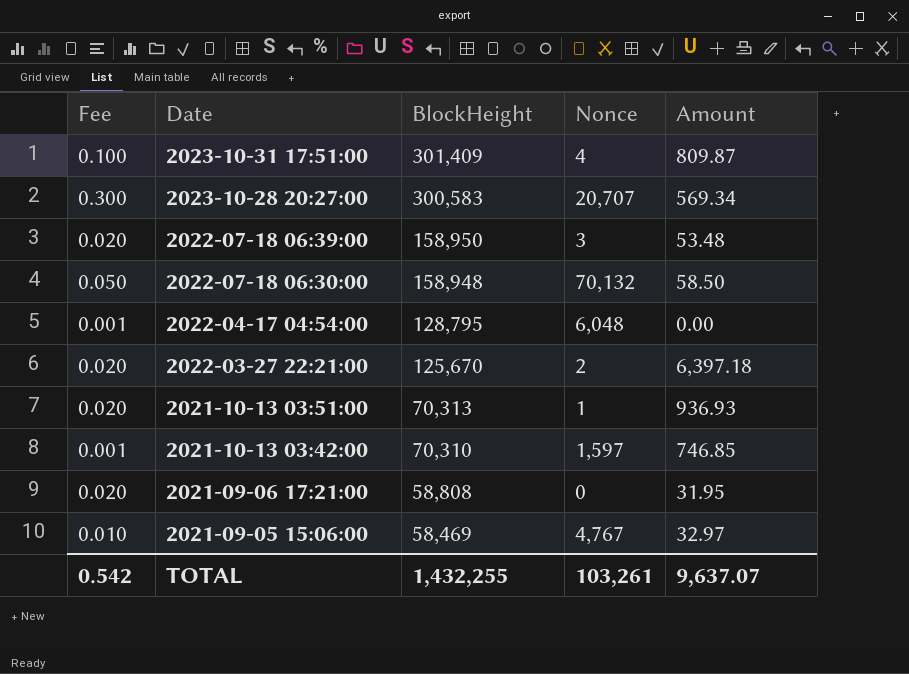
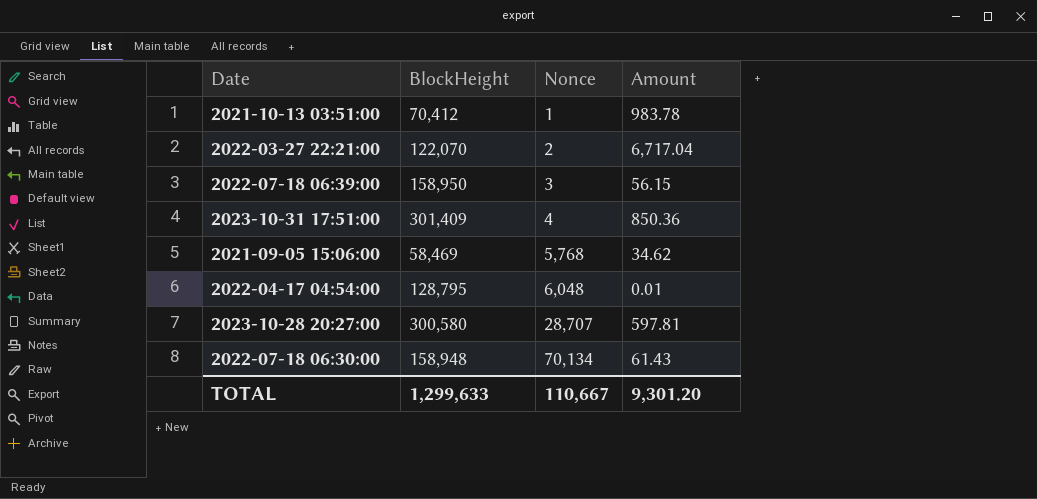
row order: Date descending -> Nonce ascending
column Fee | position: 1 -> none
row 2021-10-13 03:42:00: 0.001 | 70,310 | 1,597 | 746.85 -> none
row 2021-09-06 17:21:00: 0.020 | 58,808 | 0 | 31.95 -> none
2021-10-13 03:51:00 | BlockHeight: 70,313 -> 70,412
2021-10-13 03:51:00 | Amount: 936.93 -> 983.78
2022-03-27 22:21:00 | BlockHeight: 125,670 -> 122,070
2022-03-27 22:21:00 | Amount: 6,397.18 -> 6,717.04
2022-07-18 06:39:00 | Amount: 53.48 -> 56.15
2023-10-31 17:51:00 | Amount: 809.87 -> 850.36
2021-09-05 15:06:00 | Nonce: 4,767 -> 5,768
2021-09-05 15:06:00 | Amount: 32.97 -> 34.62
2022-04-17 04:54:00 | Amount: 0.00 -> 0.01
2023-10-28 20:27:00 | BlockHeight: 300,583 -> 300,580
2023-10-28 20:27:00 | Nonce: 20,707 -> 28,707
2023-10-28 20:27:00 | Amount: 569.34 -> 597.81
2022-07-18 06:30:00 | Nonce: 70,132 -> 70,134
2022-07-18 06:30:00 | Amount: 58.50 -> 61.43
TOTAL | BlockHeight: 1,432,255 -> 1,299,633
TOTAL | Nonce: 103,261 -> 110,667
TOTAL | Amount: 9,637.07 -> 9,301.20

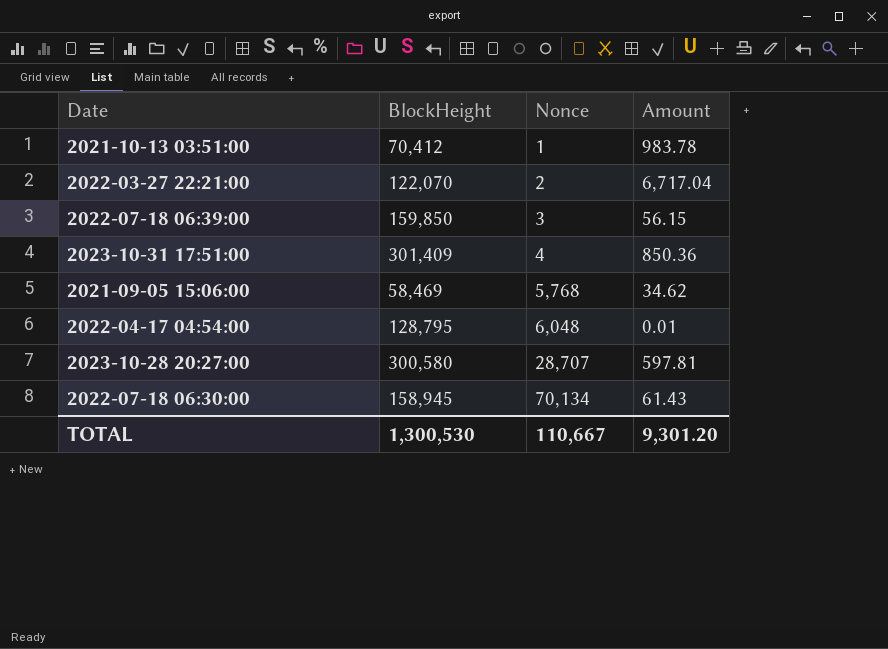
2022-07-18 06:39:00 | BlockHeight: 158,950 -> 159,850
2022-07-18 06:30:00 | BlockHeight: 158,948 -> 158,945
TOTAL | BlockHeight: 1,299,633 -> 1,300,530

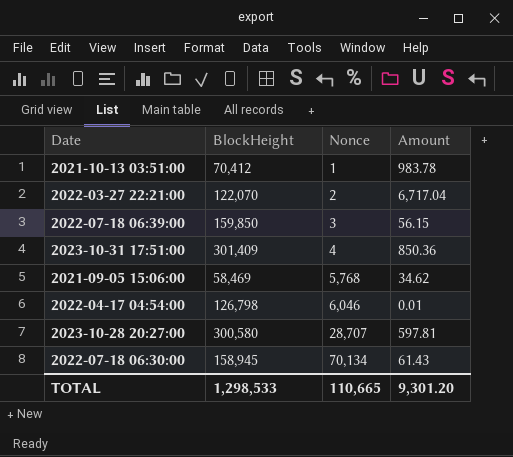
2022-04-17 04:54:00 | BlockHeight: 128,795 -> 126,798
2022-04-17 04:54:00 | Nonce: 6,048 -> 6,046
TOTAL | BlockHeight: 1,300,530 -> 1,298,533
TOTAL | Nonce: 110,667 -> 110,665

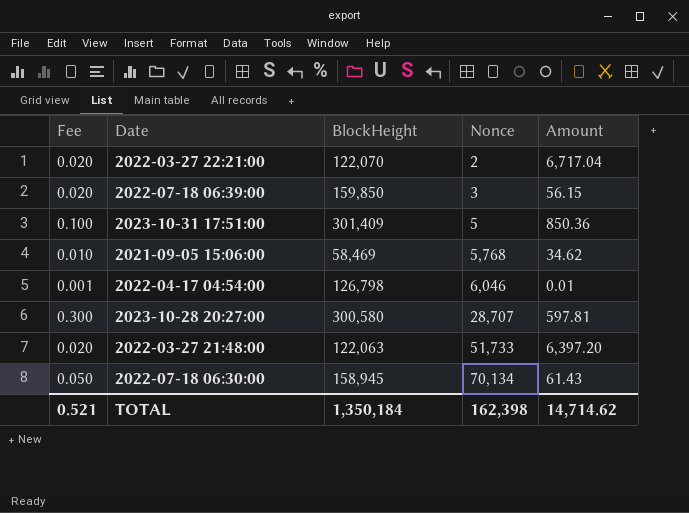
column Fee | position: none -> 1
row 2021-10-13 03:51:00: 70,412 | 1 | 983.78 -> none
2023-10-31 17:51:00 | Nonce: 4 -> 5
row 2022-03-27 21:48:00: none -> 0.020 | 122,063 | 51,733 | 6,397.20
TOTAL | BlockHeight: 1,298,533 -> 1,350,184
TOTAL | Nonce: 110,665 -> 162,398
TOTAL | Amount: 9,301.20 -> 14,714.62

